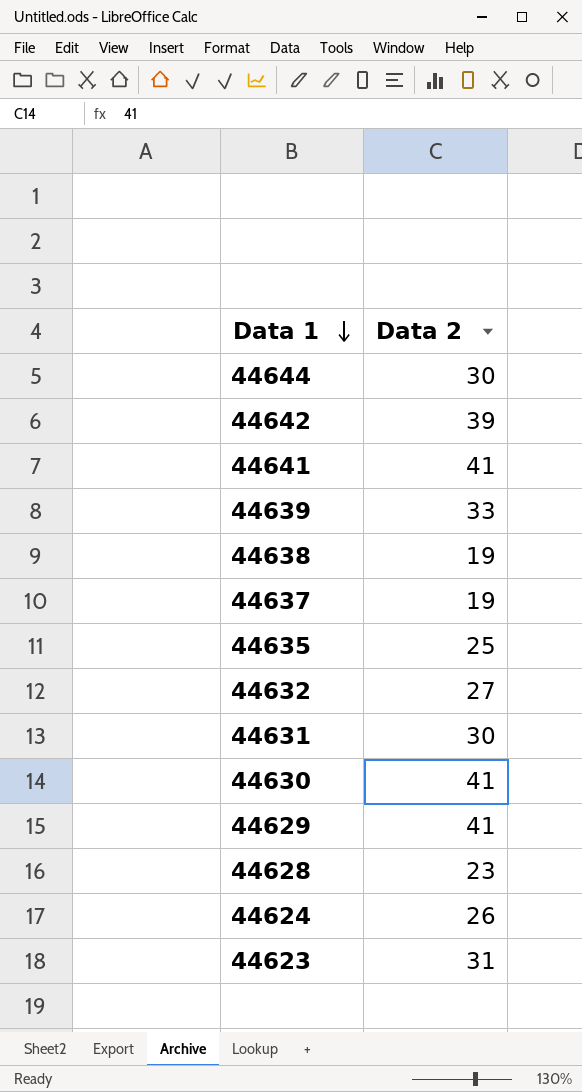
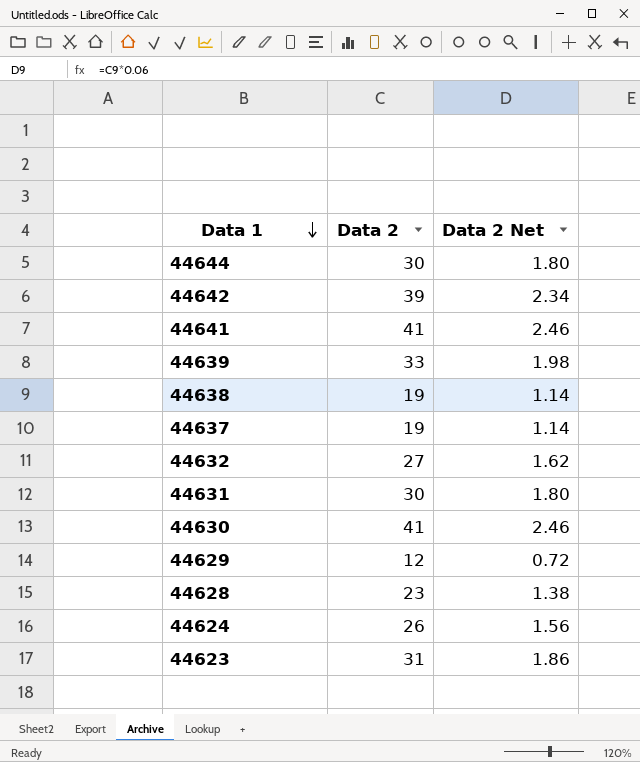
column Data 2 Net | formula: none -> [Data 2] * 0.06
row 44635: 25 -> none
44629 | Data 2: 41 -> 12

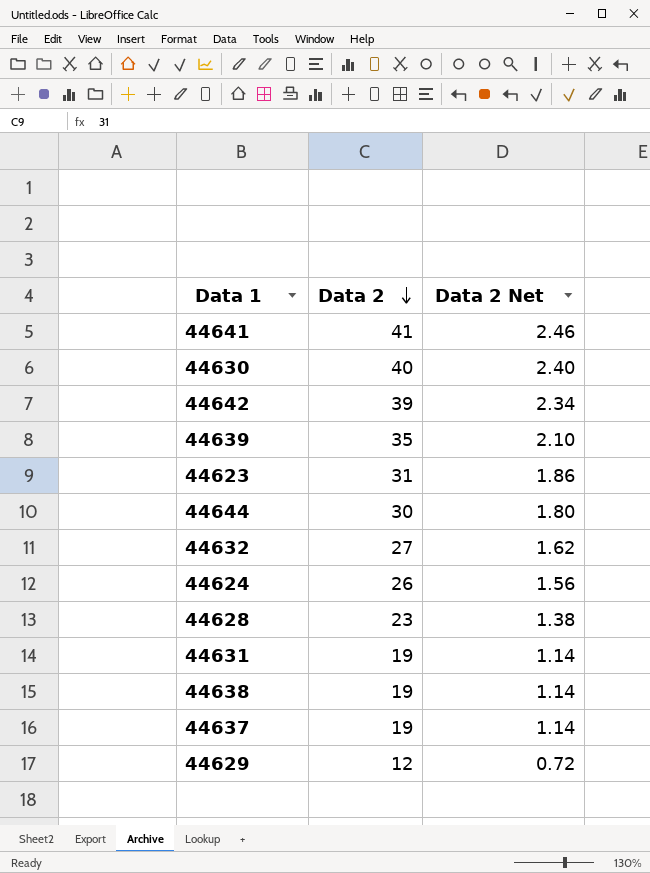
row order: Data 1 descending -> Data 2 descending
44630 | Data 2: 41 -> 40
44630 | Data 2 Net: 2.46 -> 2.40
44639 | Data 2: 33 -> 35
44639 | Data 2 Net: 1.98 -> 2.10
44631 | Data 2: 30 -> 19
44631 | Data 2 Net: 1.80 -> 1.14

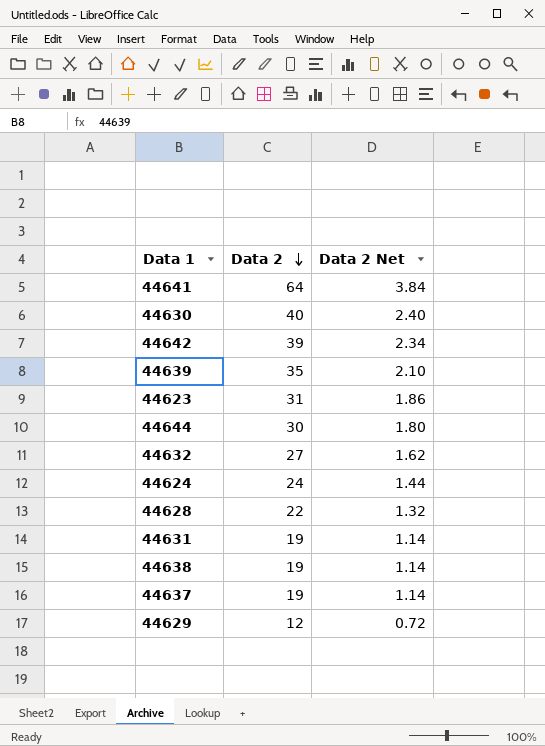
44641 | Data 2: 41 -> 64
44641 | Data 2 Net: 2.46 -> 3.84
44624 | Data 2: 26 -> 24
44624 | Data 2 Net: 1.56 -> 1.44
44628 | Data 2: 23 -> 22
44628 | Data 2 Net: 1.38 -> 1.32

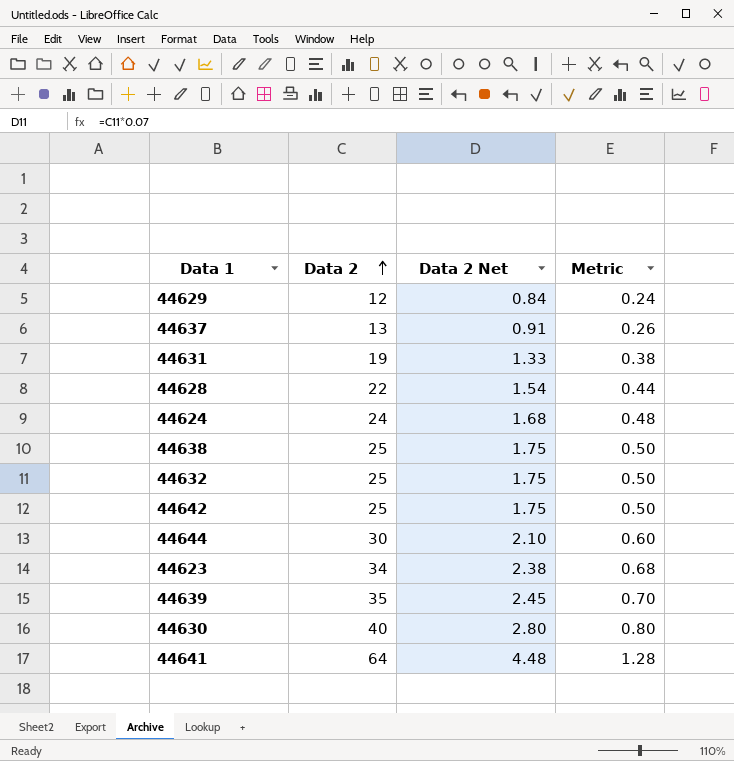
row order: Data 2 descending -> Data 2 ascending
column Data 2 Net | formula: [Data 2] * 0.06 -> [Data 2] * 0.07
column Metric | formula: none -> [Data 2] * 0.02
44637 | Data 2: 19 -> 13
44638 | Data 2: 19 -> 25
44632 | Data 2: 27 -> 25
44642 | Data 2: 39 -> 25
44623 | Data 2: 31 -> 34

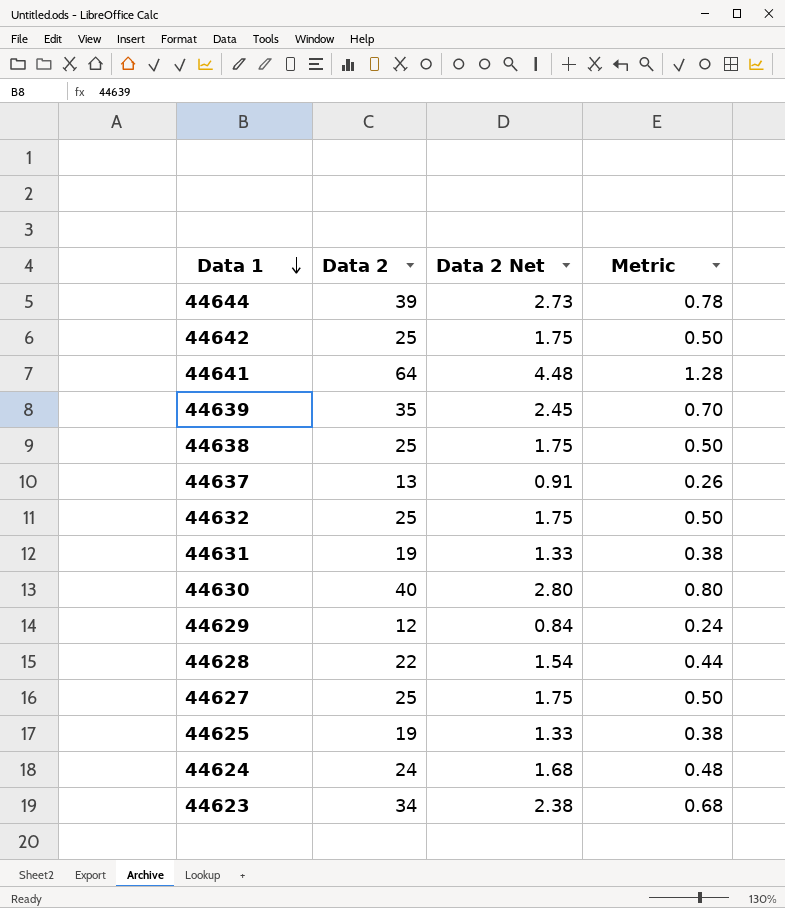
row order: Data 2 ascending -> Data 1 descending
44644 | Data 2: 30 -> 39
44644 | Data 2 Net: 2.10 -> 2.73
44644 | Metric: 0.60 -> 0.78
row 44627: none -> 25 | 1.75 | 0.50
row 44625: none -> 19 | 1.33 | 0.38

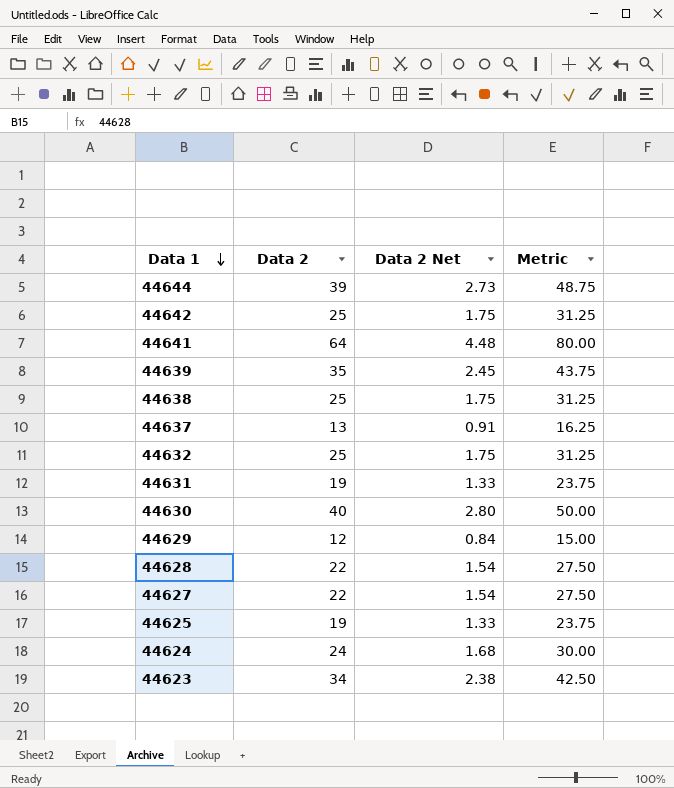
column Metric | formula: [Data 2] * 0.02 -> [Data 2] * 1.25
44627 | Data 2: 25 -> 22
44627 | Data 2 Net: 1.75 -> 1.54

